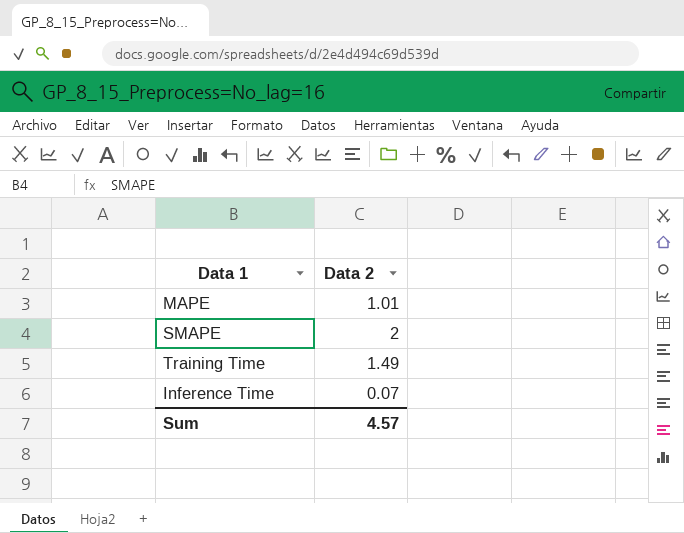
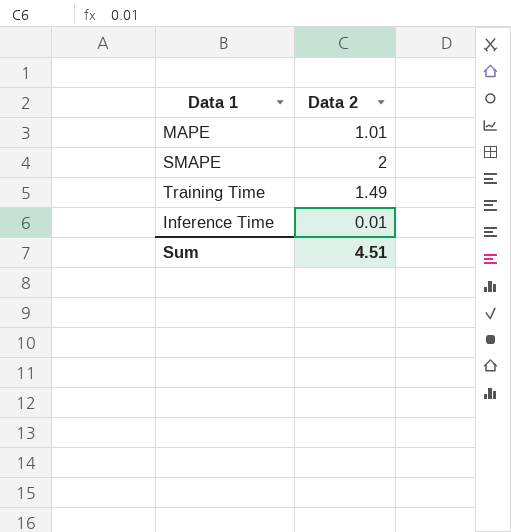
Inference Time | Data 2: 0.07 -> 0.01
Sum | Data 2: 4.57 -> 4.51

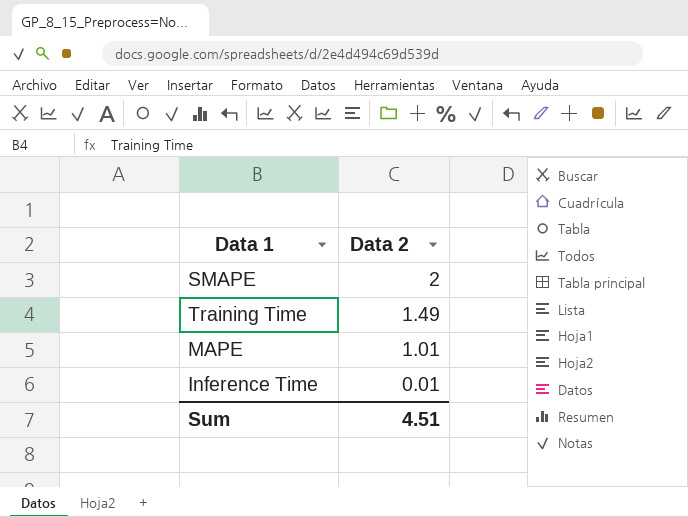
row order: none -> Data 2 descending

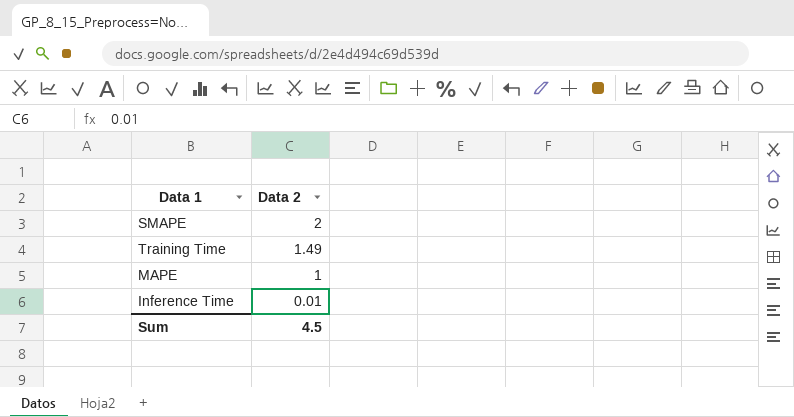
MAPE | Data 2: 1.01 -> 1
Sum | Data 2: 4.51 -> 4.5

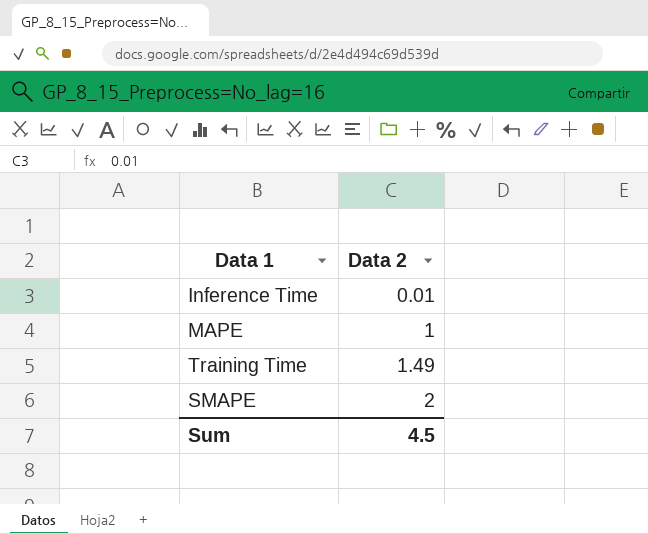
row order: Data 2 descending -> Data 2 ascending

